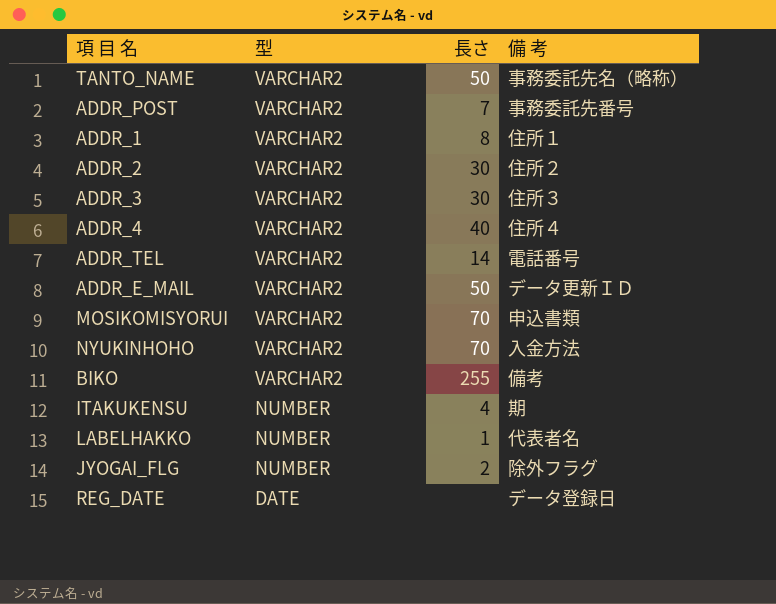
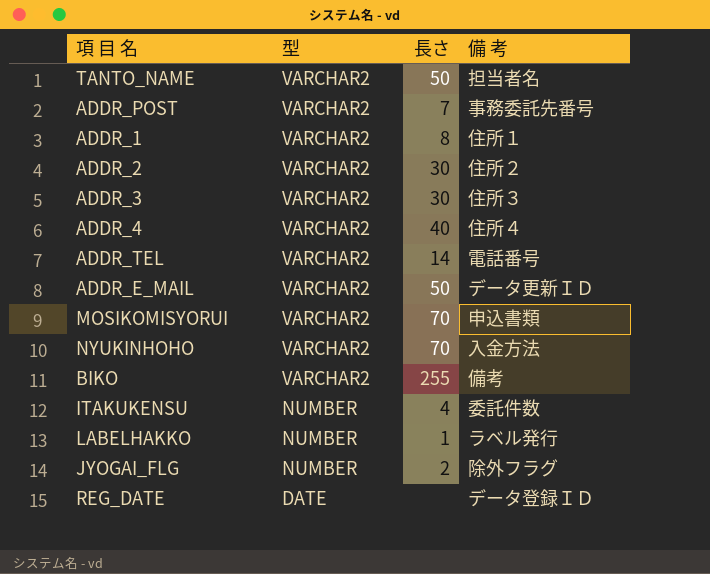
TANTO_NAME | 備 考: 事務委託先名（略称） -> 担当者名
ITAKUKENSU | 備 考: 期 -> 委託件数
LABELHAKKO | 備 考: 代表者名 -> ラベル発行
REG_DATE | 備 考: データ登録日 -> データ登録ＩＤ

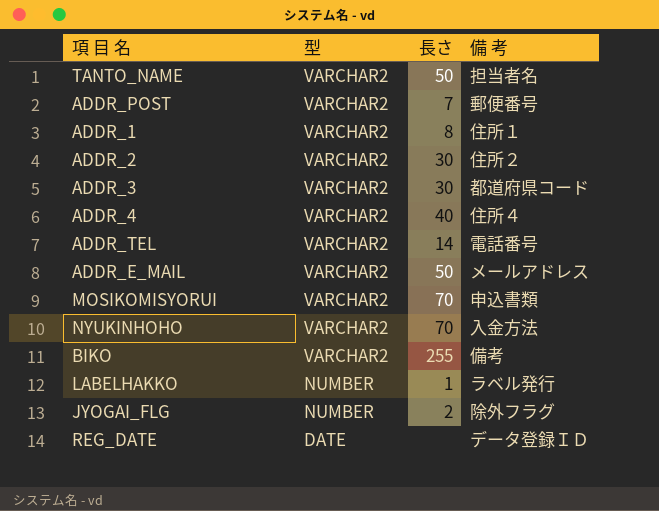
row ITAKUKENSU: NUMBER | 4 | 委託件数 -> none
ADDR_POST | 備 考: 事務委託先番号 -> 郵便番号
ADDR_3 | 備 考: 住所３ -> 都道府県コード
ADDR_E_MAIL | 備 考: データ更新ＩＤ -> メールアドレス

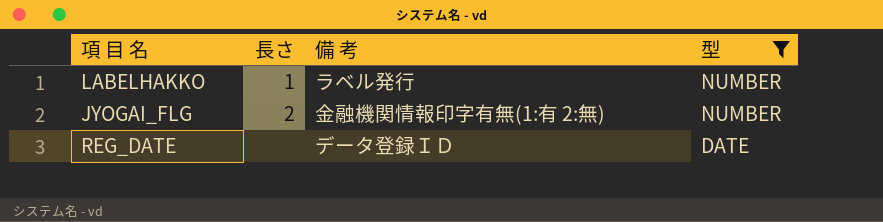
filter: none -> 型 != VARCHAR2
column 型 | position: 2 -> 4
JYOGAI_FLG | 備 考: 除外フラグ -> 金融機関情報印字有無(1:有 2:無)

